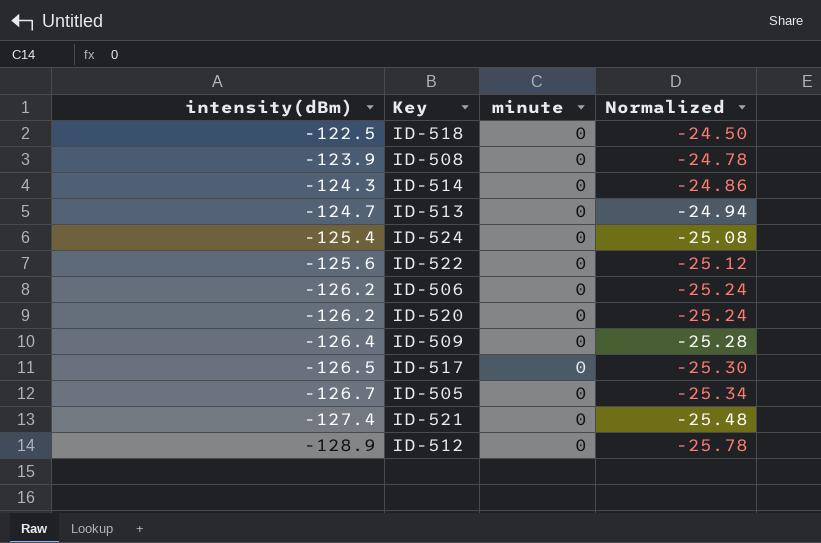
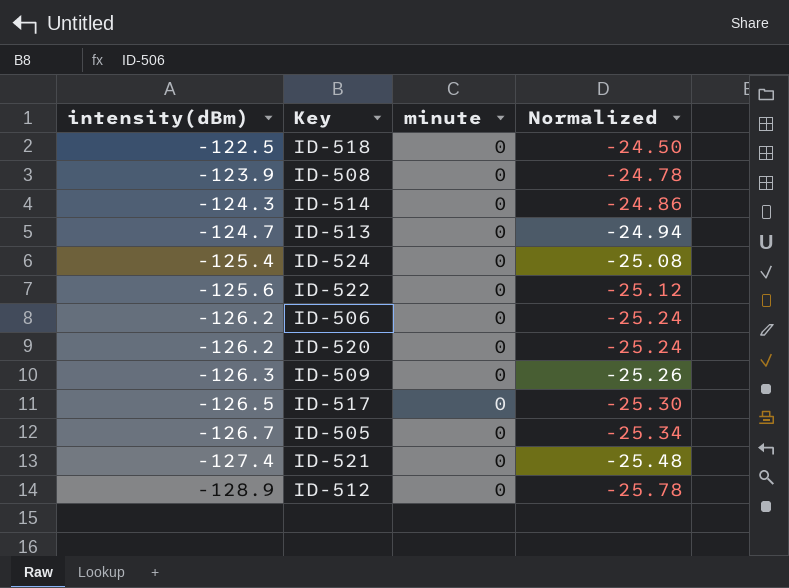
ID-509 | intensity(dBm): -126.4 -> -126.3
ID-509 | Normalized: -25.28 -> -25.26

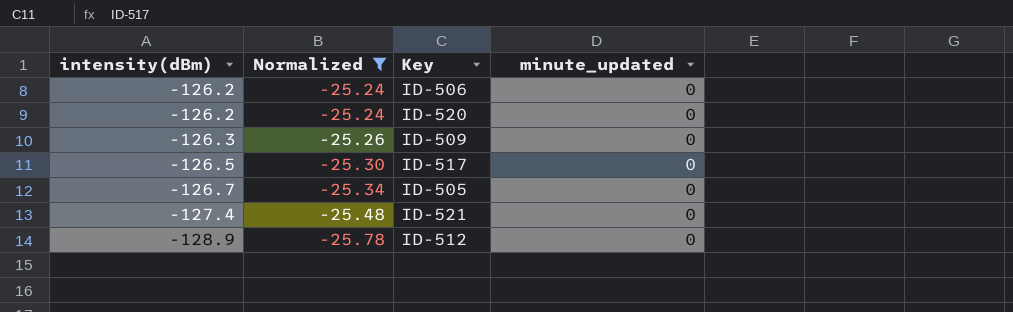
filter: none -> Normalized <= -25.24
column Normalized | position: 4 -> 2
column name: minute -> minute_updated

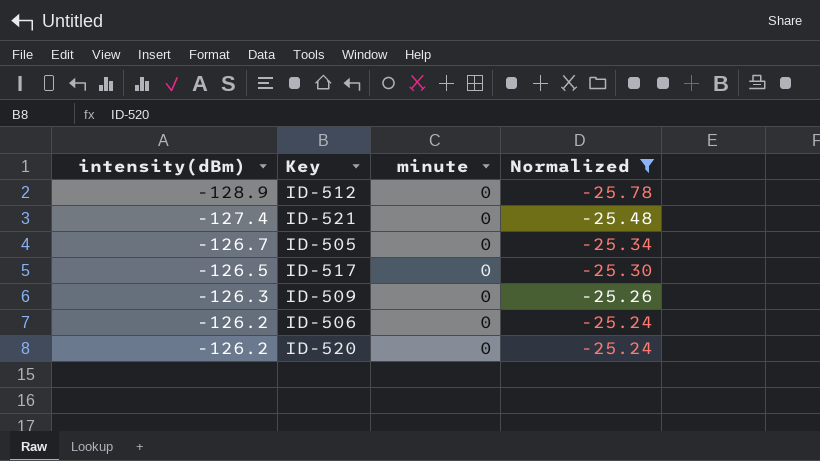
row order: intensity(dBm) descending -> intensity(dBm) ascending
column name: minute_updated -> minute
column Normalized | position: 2 -> 4

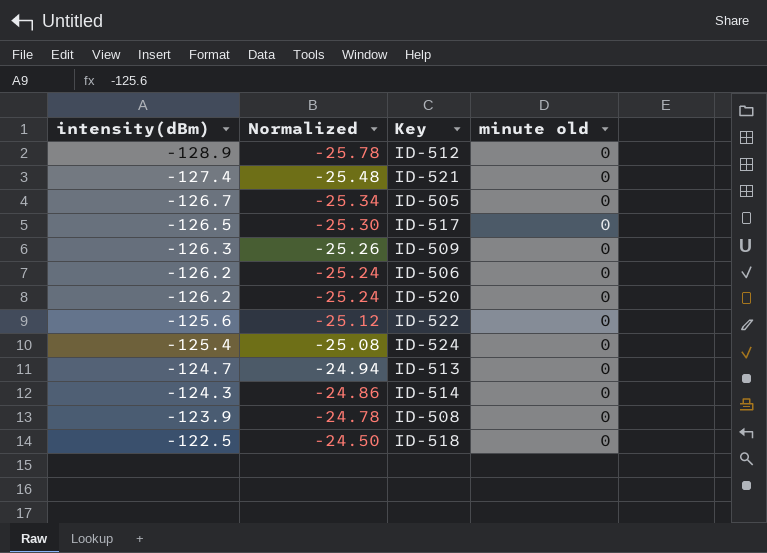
filter: Normalized <= -25.24 -> none
column Normalized | position: 4 -> 2
column name: minute -> minute old

